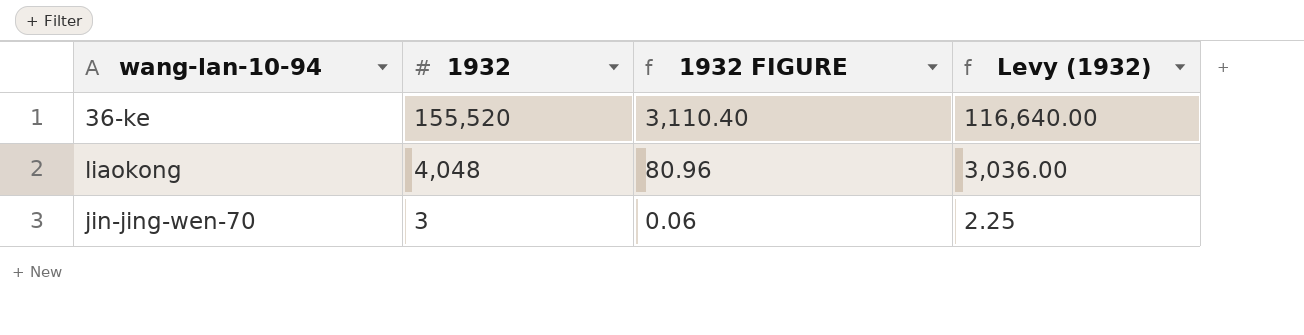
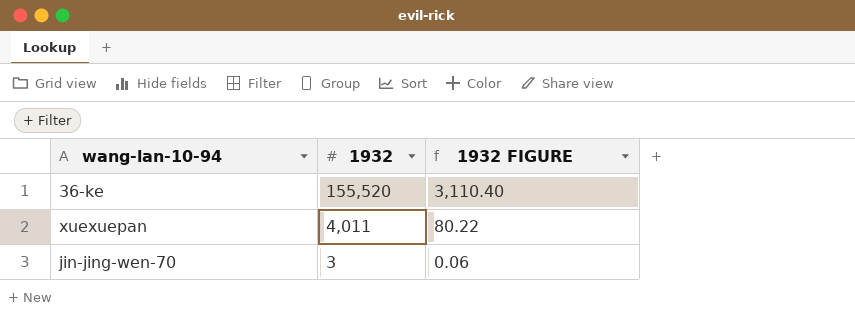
column Levy (1932) | formula: [1932] * 0.75 -> none
row liaokong: 4,048 | 80.96 | 3,036.00 -> none
row xuexuepan: none -> 4,011 | 80.22

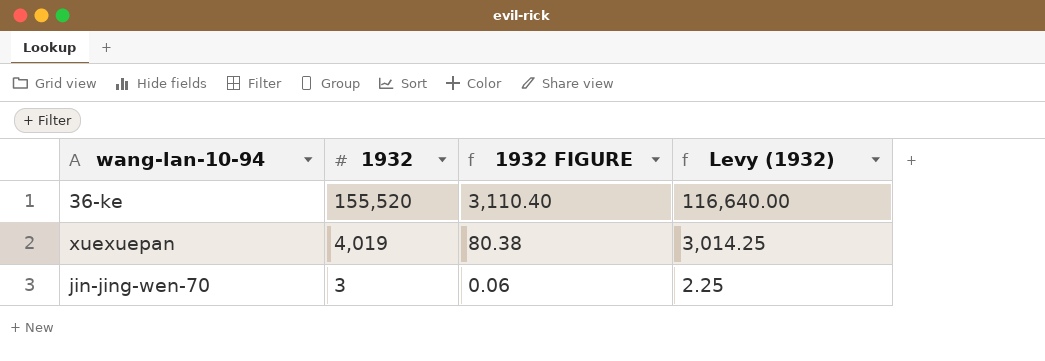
column Levy (1932) | formula: none -> [1932] * 0.75
xuexuepan | 1932: 4,011 -> 4,019
xuexuepan | 1932 FIGURE: 80.22 -> 80.38

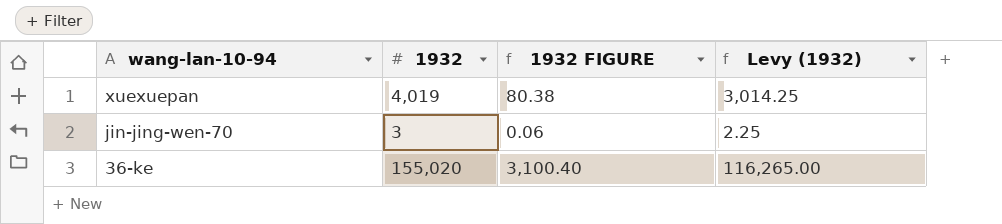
row order: 1932 descending -> wang-lan-10-94 descending
36-ke | 1932: 155,520 -> 155,020
36-ke | 1932 FIGURE: 3,110.40 -> 3,100.40
36-ke | Levy (1932): 116,640.00 -> 116,265.00

